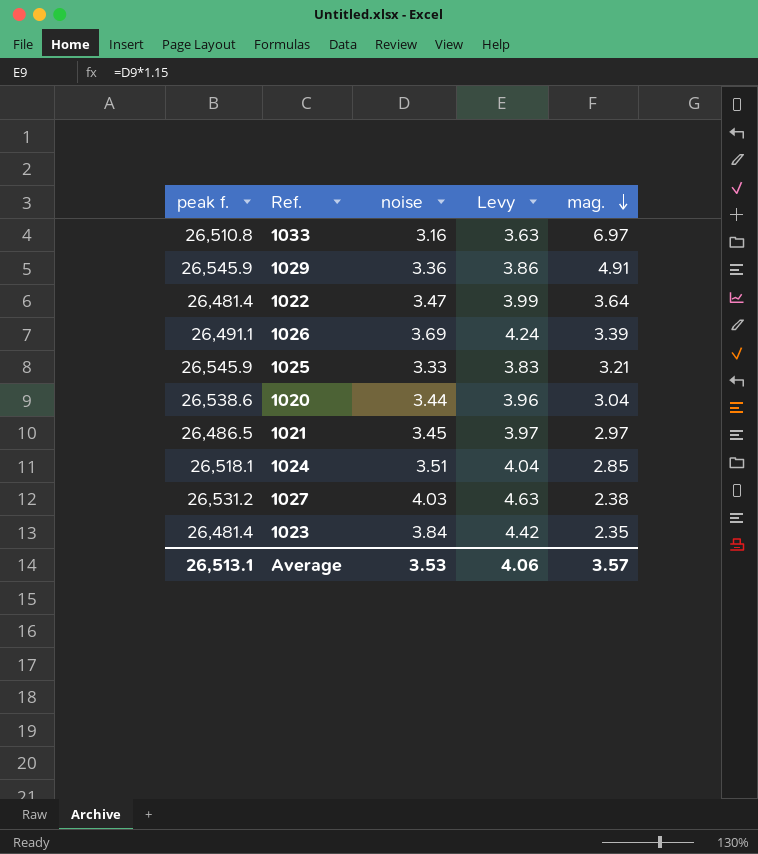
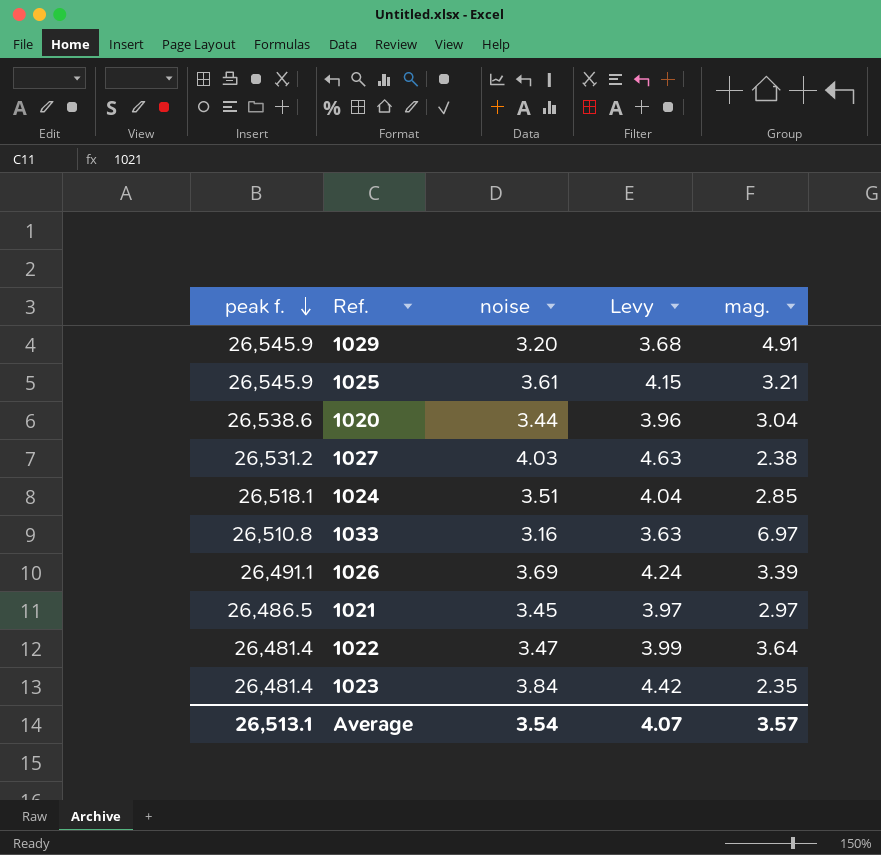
row order: mag. descending -> peak f. descending
1029 | noise: 3.36 -> 3.20
1029 | Levy: 3.86 -> 3.68
1025 | noise: 3.33 -> 3.61
1025 | Levy: 3.83 -> 4.15
Average | noise: 3.53 -> 3.54
Average | Levy: 4.06 -> 4.07

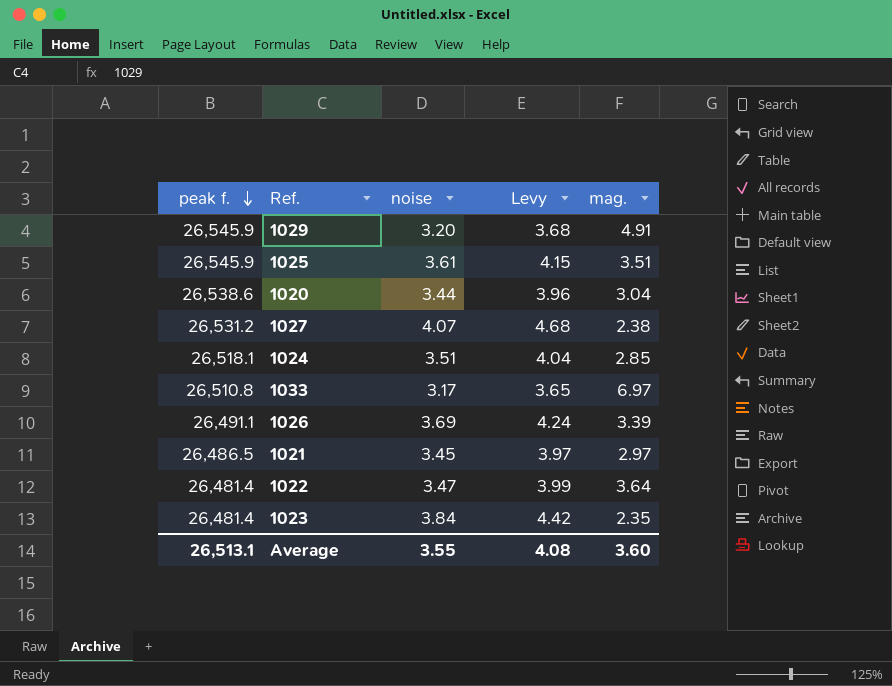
1025 | mag.: 3.21 -> 3.51
1027 | noise: 4.03 -> 4.07
1027 | Levy: 4.63 -> 4.68
1033 | noise: 3.16 -> 3.17
1033 | Levy: 3.63 -> 3.65
Average | noise: 3.54 -> 3.55
Average | Levy: 4.07 -> 4.08
Average | mag.: 3.57 -> 3.60

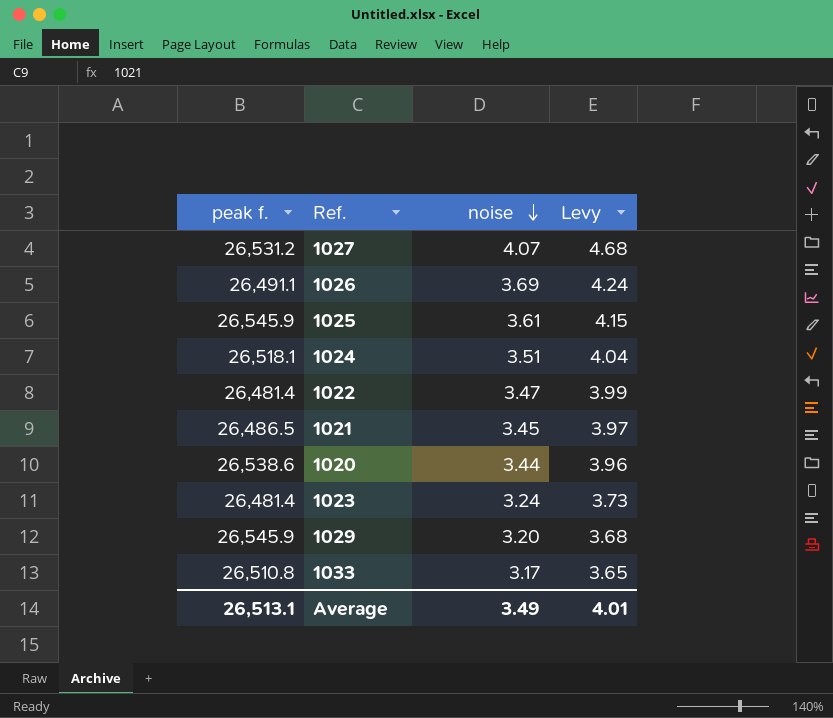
row order: peak f. descending -> noise descending
column mag. | position: 5 -> none
1023 | noise: 3.84 -> 3.24
1023 | Levy: 4.42 -> 3.73
Average | noise: 3.55 -> 3.49
Average | Levy: 4.08 -> 4.01

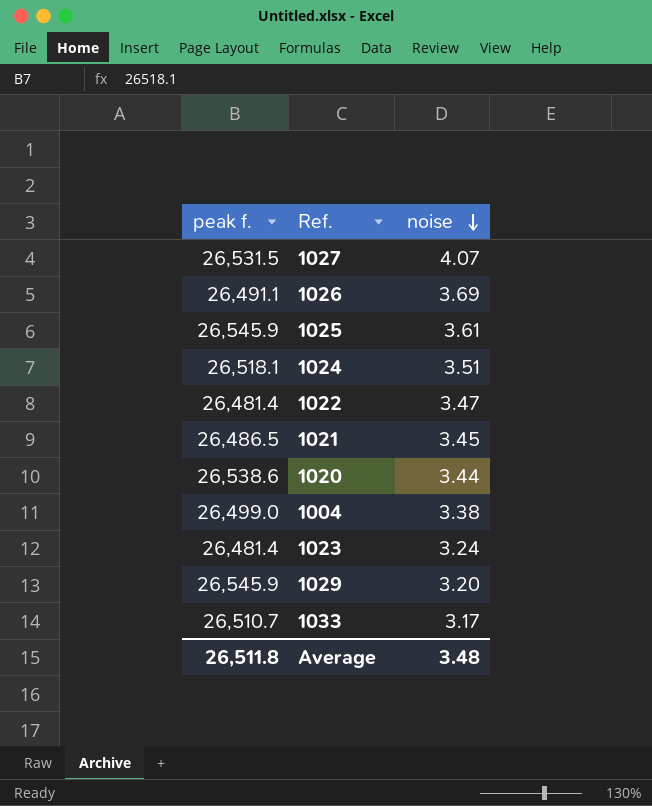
column Levy | formula: [noise] * 1.15 -> none
1027 | peak f.: 26,531.2 -> 26,531.5
row 1004: none -> 26,499.0 | 3.38
1033 | peak f.: 26,510.8 -> 26,510.7
Average | peak f.: 26,513.1 -> 26,511.8
Average | noise: 3.49 -> 3.48

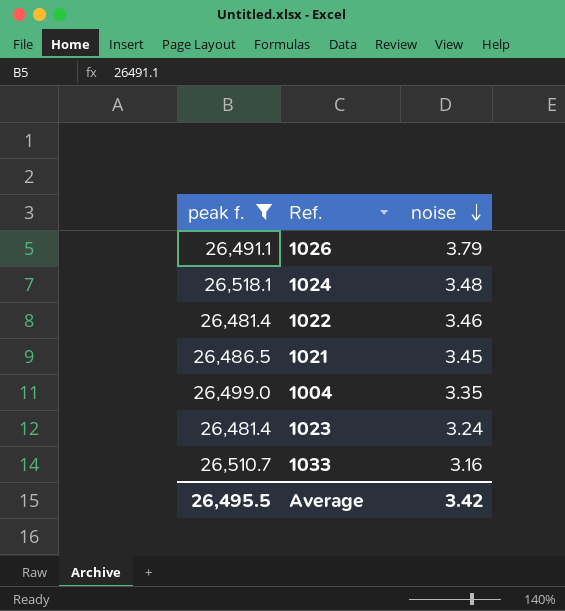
filter: none -> peak f. <= 26,518.1
1026 | noise: 3.69 -> 3.79
1024 | noise: 3.51 -> 3.48
1022 | noise: 3.47 -> 3.46
1004 | noise: 3.38 -> 3.35
1033 | noise: 3.17 -> 3.16
Average | peak f.: 26,511.8 -> 26,495.5
Average | noise: 3.48 -> 3.42

